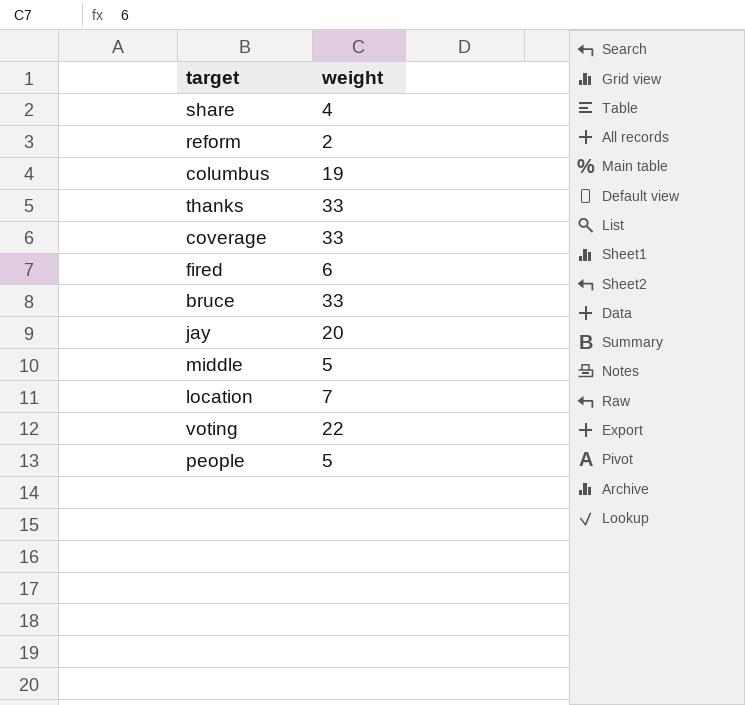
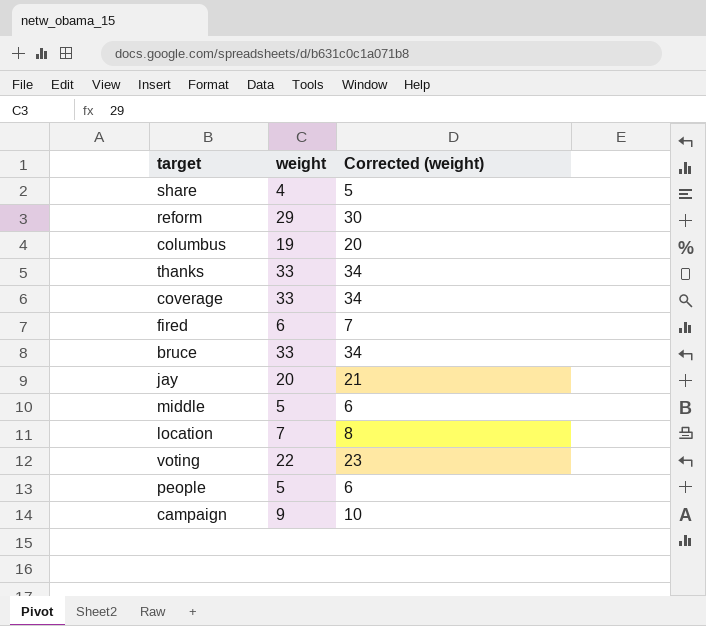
column Corrected (weight) | formula: none -> [weight] + 1
reform | weight: 2 -> 29
row campaign: none -> 9 | 10

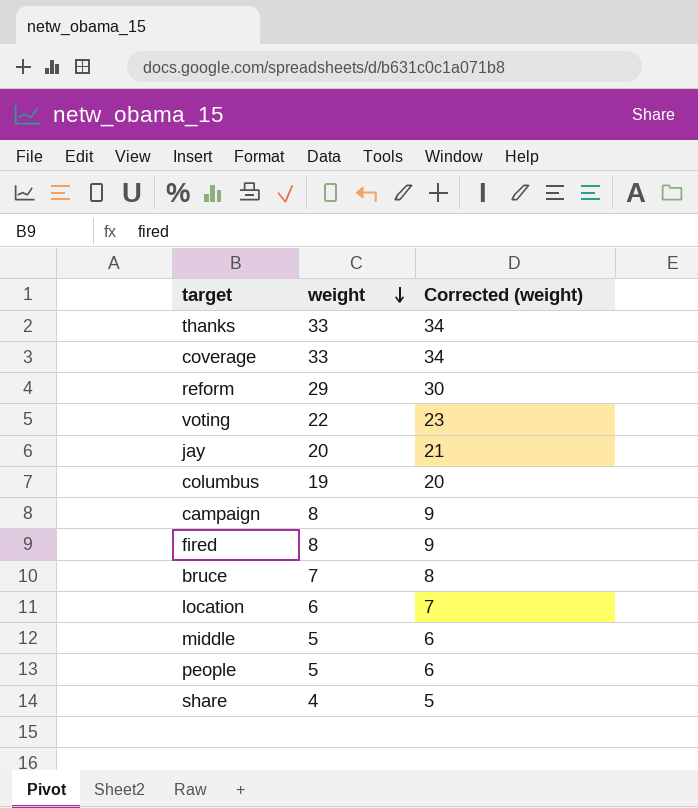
row order: none -> weight descending
campaign | weight: 9 -> 8
campaign | Corrected (weight): 10 -> 9
fired | weight: 6 -> 8
fired | Corrected (weight): 7 -> 9
bruce | weight: 33 -> 7
bruce | Corrected (weight): 34 -> 8
location | weight: 7 -> 6
location | Corrected (weight): 8 -> 7

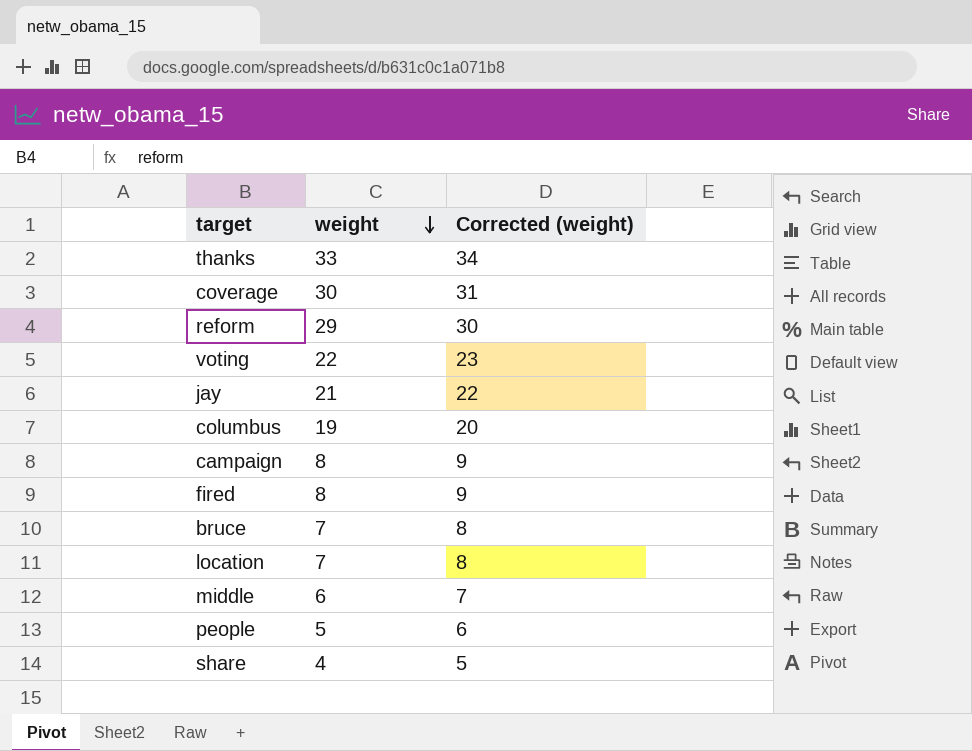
coverage | weight: 33 -> 30
coverage | Corrected (weight): 34 -> 31
jay | weight: 20 -> 21
jay | Corrected (weight): 21 -> 22
location | weight: 6 -> 7
location | Corrected (weight): 7 -> 8
middle | weight: 5 -> 6
middle | Corrected (weight): 6 -> 7

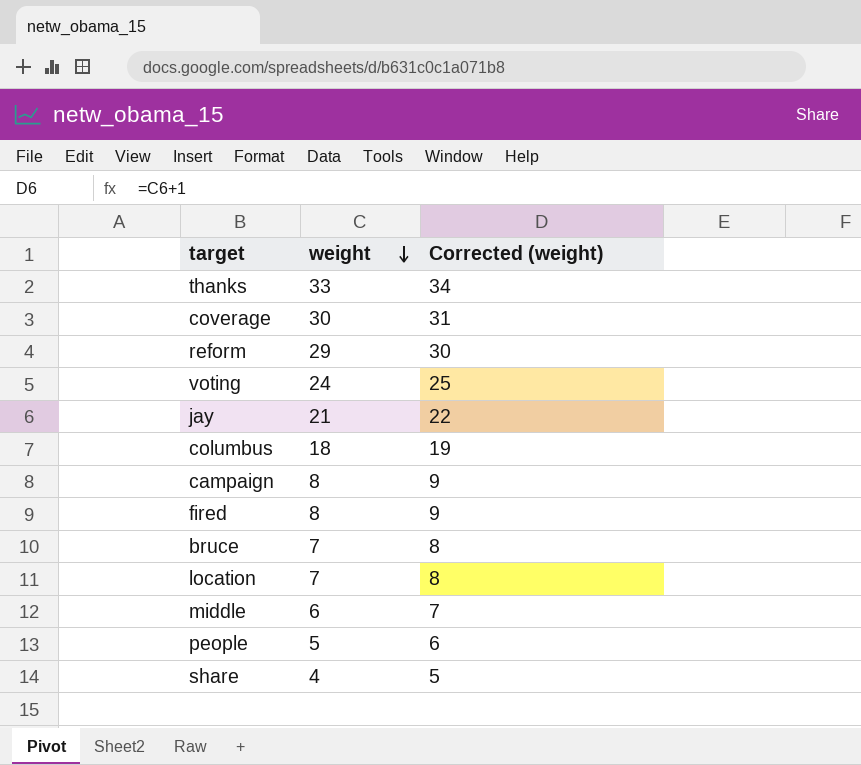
voting | weight: 22 -> 24
voting | Corrected (weight): 23 -> 25
columbus | weight: 19 -> 18
columbus | Corrected (weight): 20 -> 19

